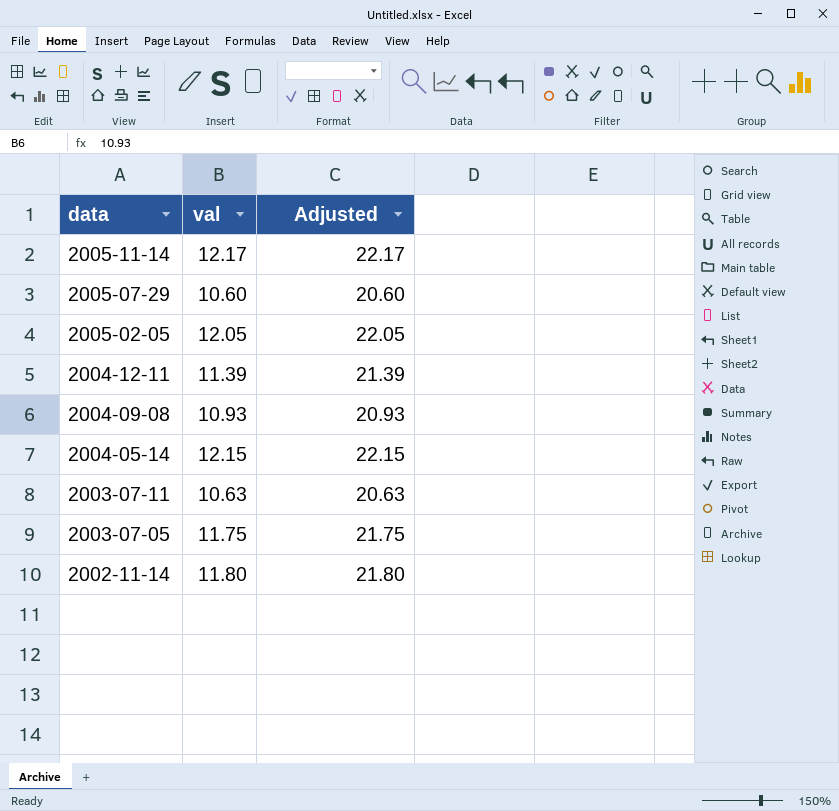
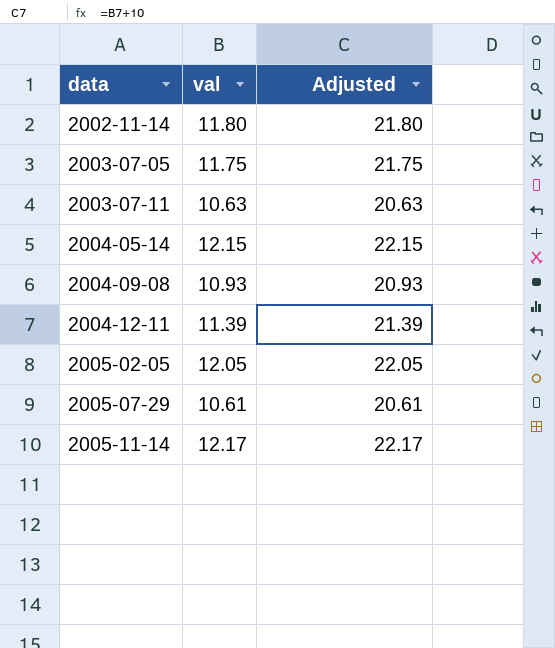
row order: data descending -> data ascending
2005-07-29 | val: 10.60 -> 10.61
2005-07-29 | Adjusted: 20.60 -> 20.61

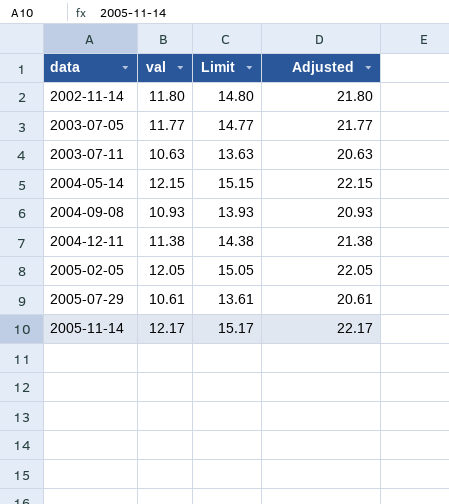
column Limit | formula: none -> [val] + 3
2003-07-05 | val: 11.75 -> 11.77
2003-07-05 | Adjusted: 21.75 -> 21.77
2004-12-11 | val: 11.39 -> 11.38
2004-12-11 | Adjusted: 21.39 -> 21.38

